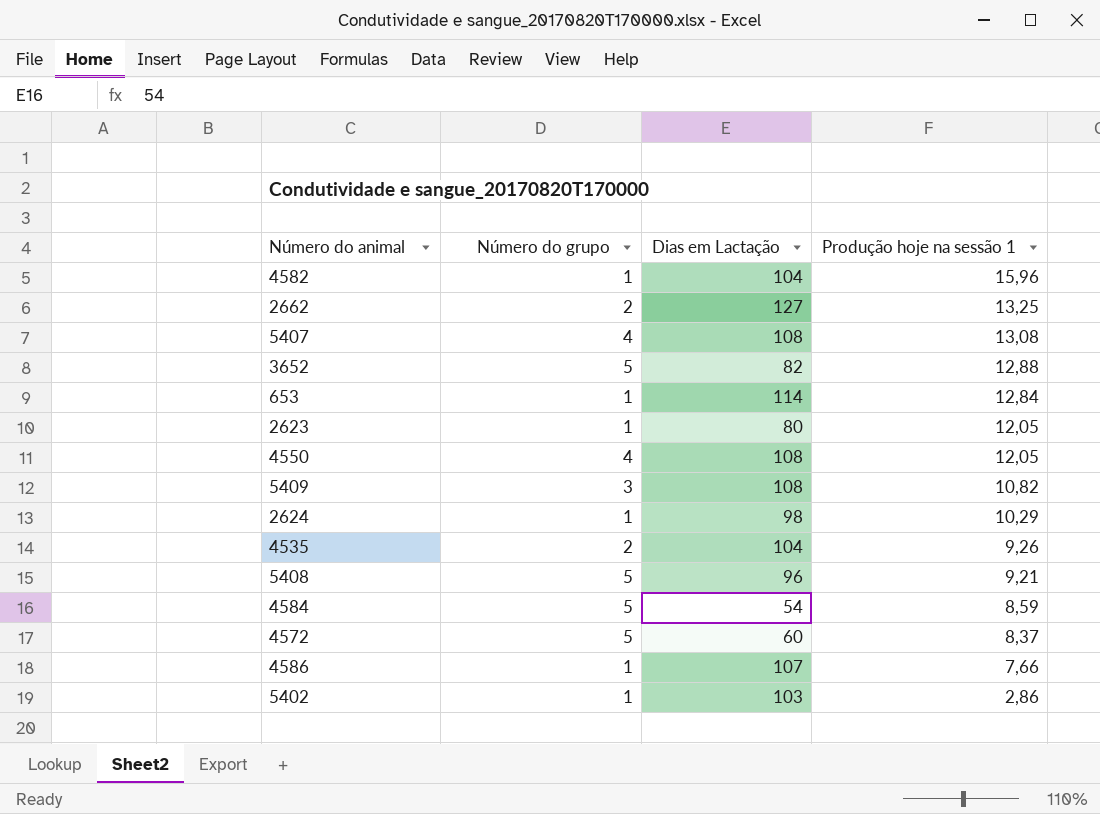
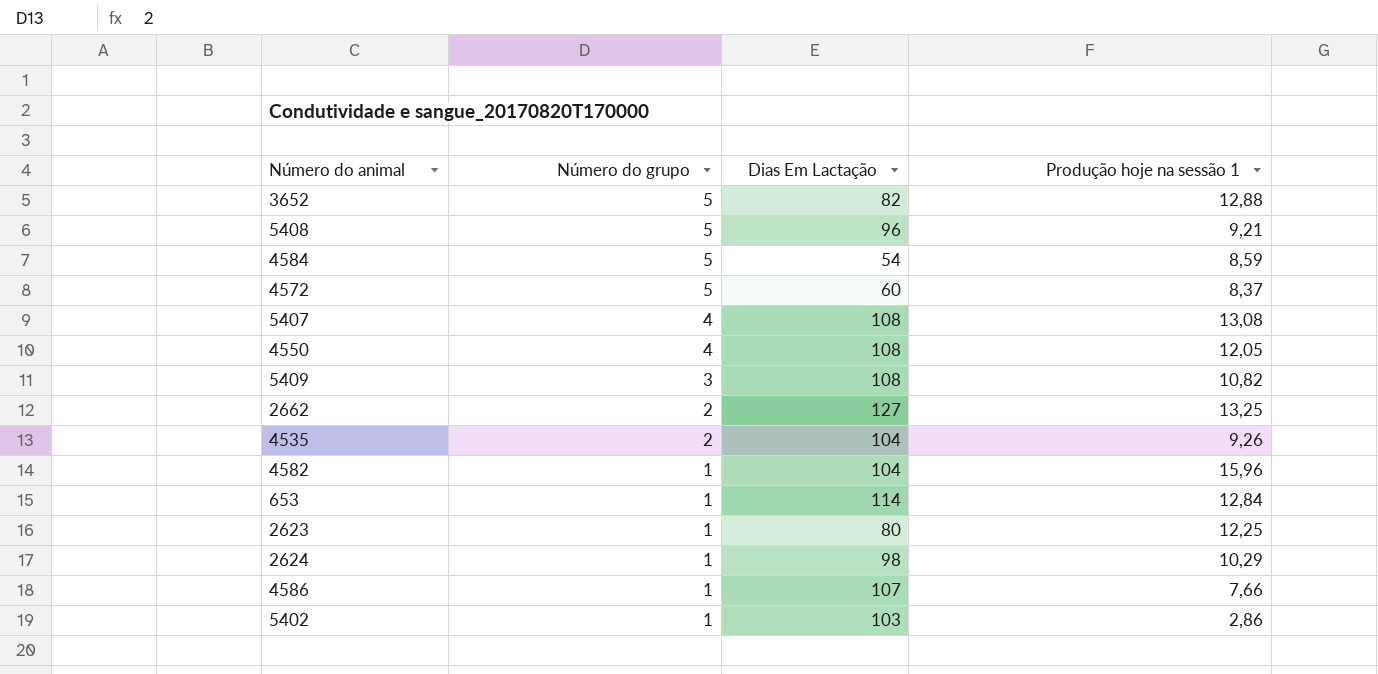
row order: Produção hoje na sessão 1 descending -> Número do grupo descending
column name: Dias em Lactação -> Dias Em Lactação
2623 | Produção hoje na sessão 1: 12,05 -> 12,25

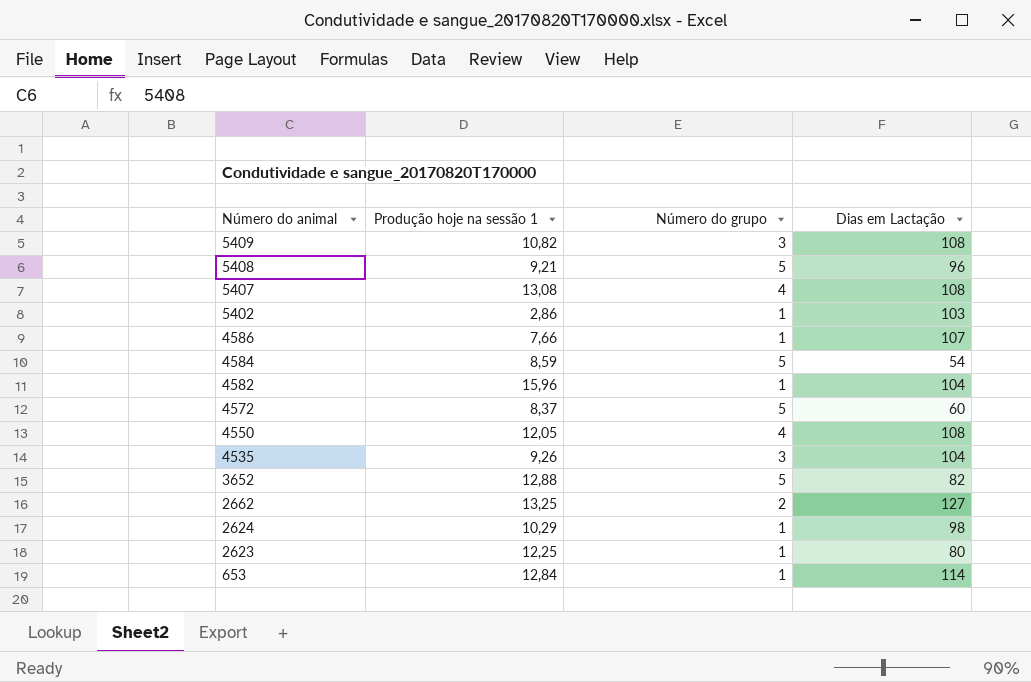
row order: Número do grupo descending -> Número do animal descending
column Produção hoje na sessão 1 | position: 4 -> 2
column name: Dias Em Lactação -> Dias em Lactação
4535 | Número do grupo: 2 -> 3

